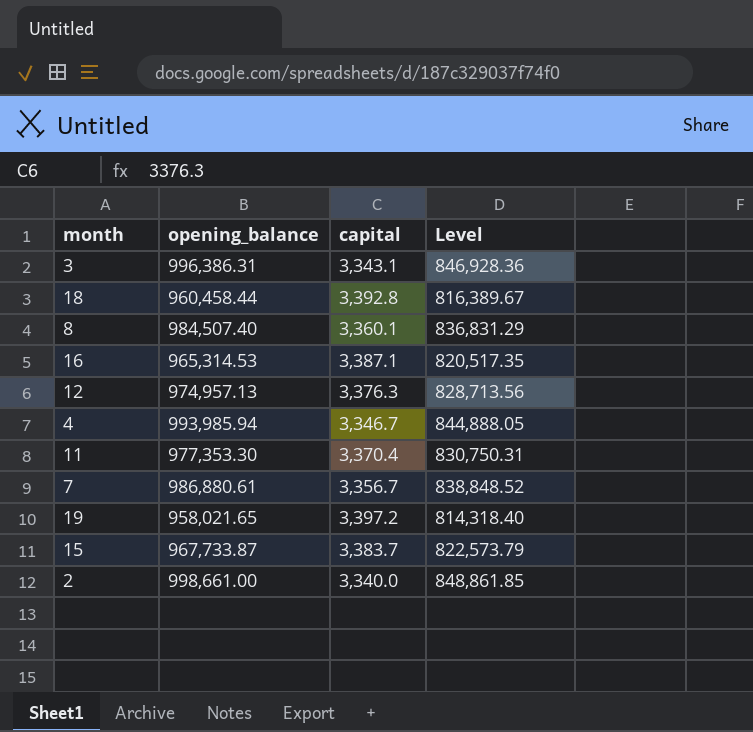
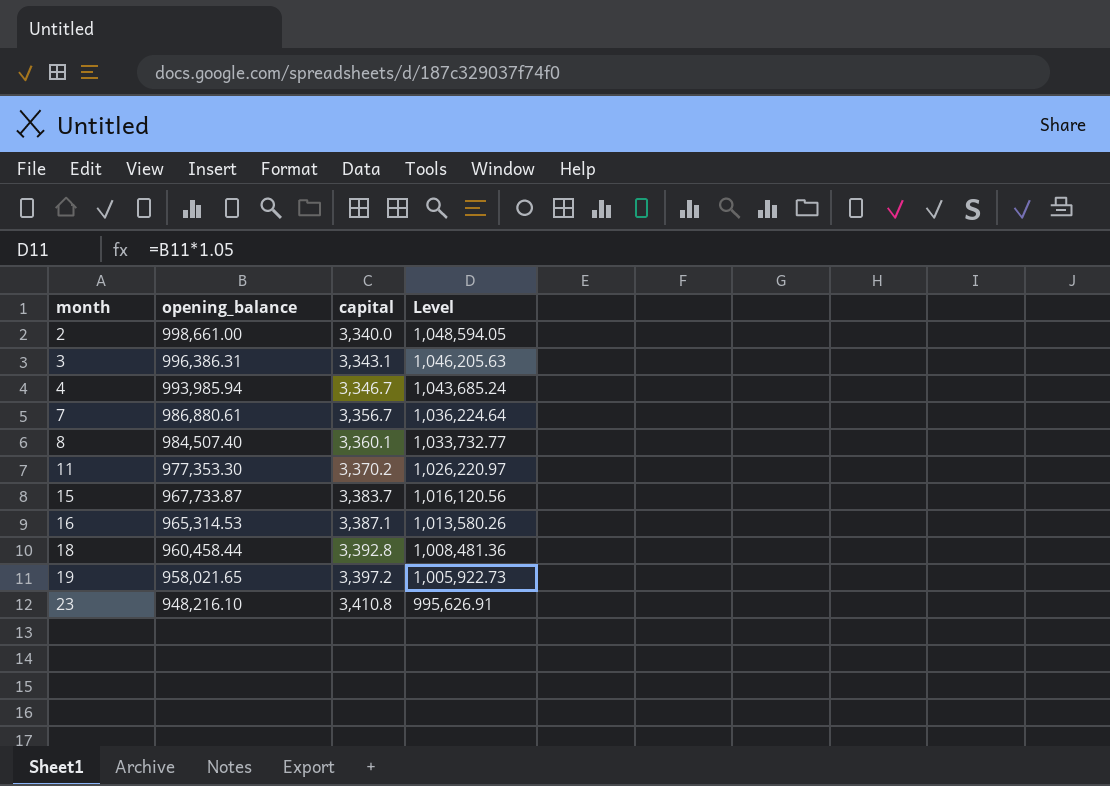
row order: none -> month ascending
column Level | formula: [opening_balance] * 0.85 -> [opening_balance] * 1.05
row 12: 974,957.13 | 3,376.3 | 828,713.56 -> none
11 | capital: 3,370.4 -> 3,370.2
row 23: none -> 948,216.10 | 3,410.8 | 995,626.91

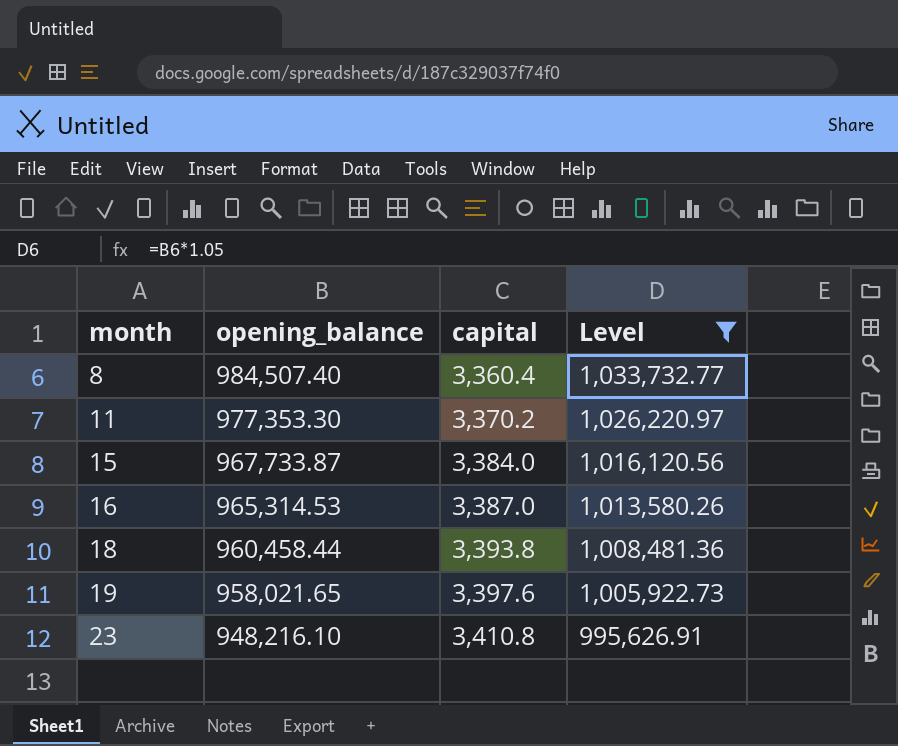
filter: none -> Level <= 1,033,732.77
8 | capital: 3,360.1 -> 3,360.4
15 | capital: 3,383.7 -> 3,384.0
16 | capital: 3,387.1 -> 3,387.0
18 | capital: 3,392.8 -> 3,393.8
19 | capital: 3,397.2 -> 3,397.6

